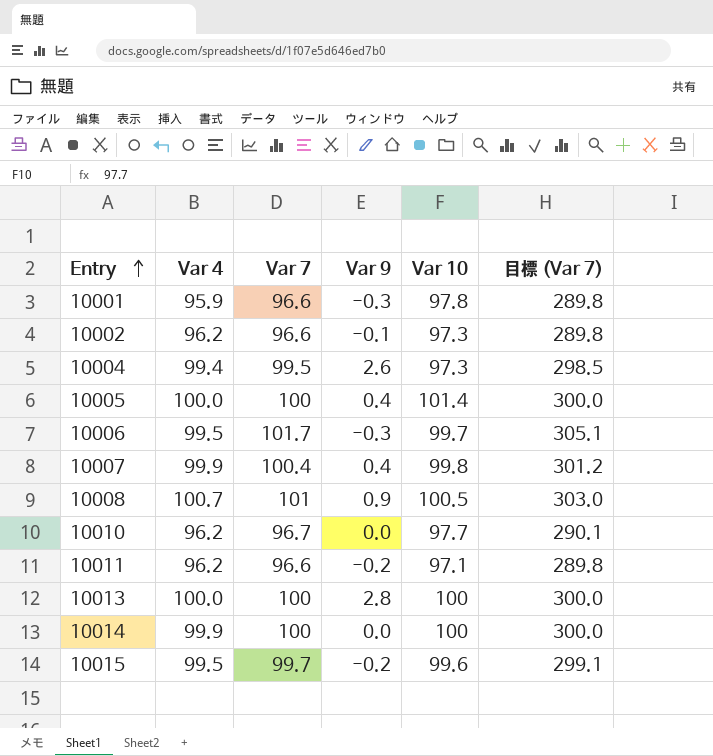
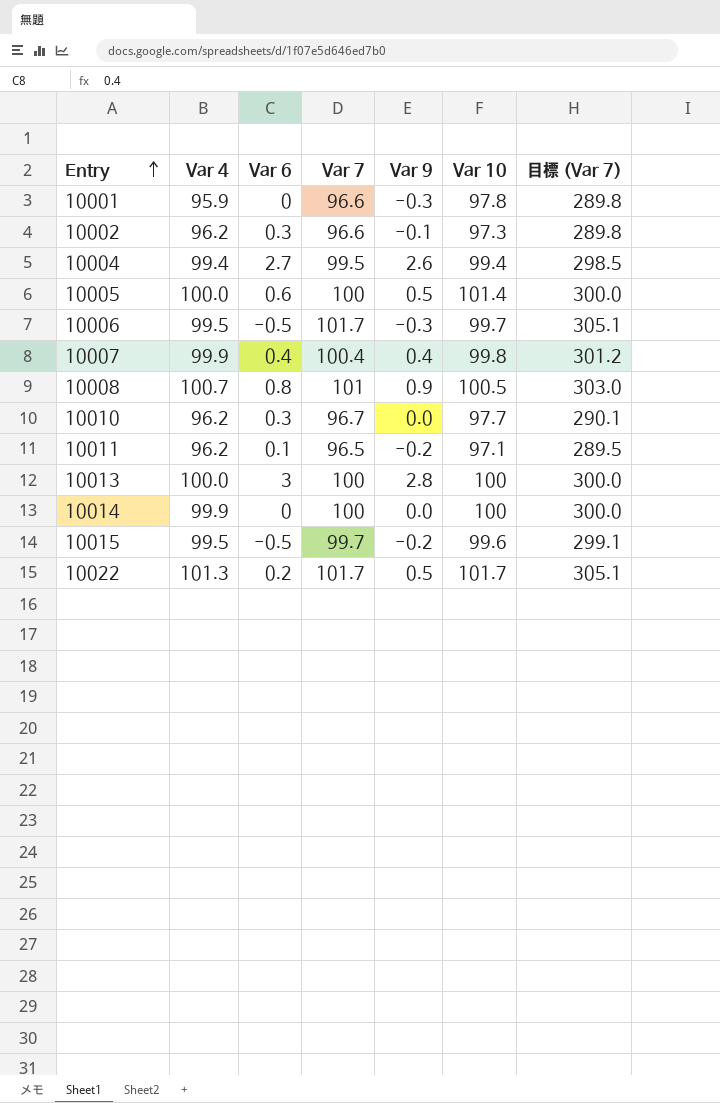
column Var 6 | position: none -> 3
10004 | Var 10: 97.3 -> 99.4
10005 | Var 9: 0.4 -> 0.5
10011 | Var 7: 96.6 -> 96.5
10011 | 目標 (Var 7): 289.8 -> 289.5
row 10022: none -> 101.3 | 0.2 | 101.7 | 0.5 | 101.7 | 305.1

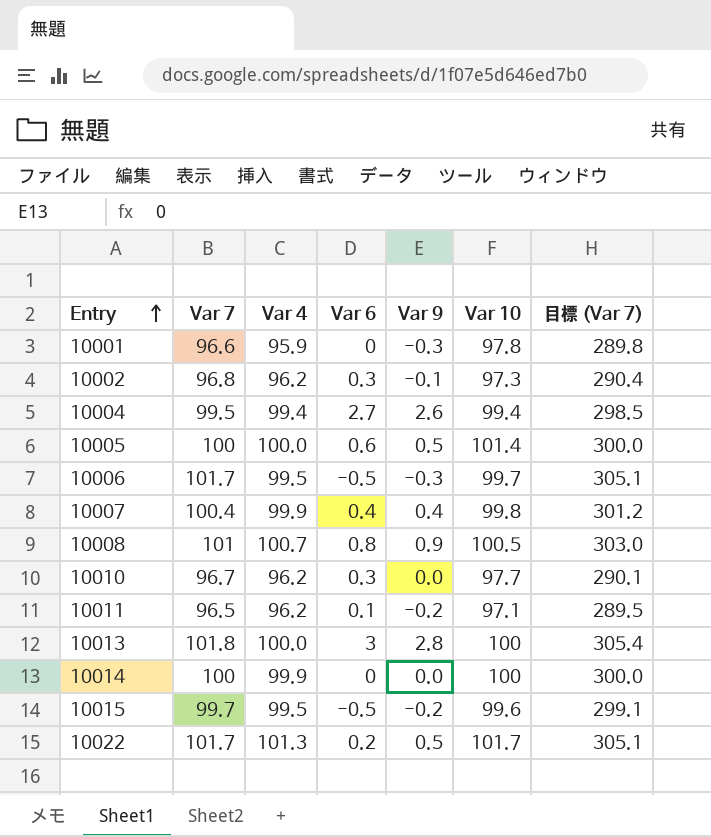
column Var 7 | position: 4 -> 2
10002 | Var 7: 96.6 -> 96.8
10002 | 目標 (Var 7): 289.8 -> 290.4
10013 | Var 7: 100 -> 101.8
10013 | 目標 (Var 7): 300.0 -> 305.4

